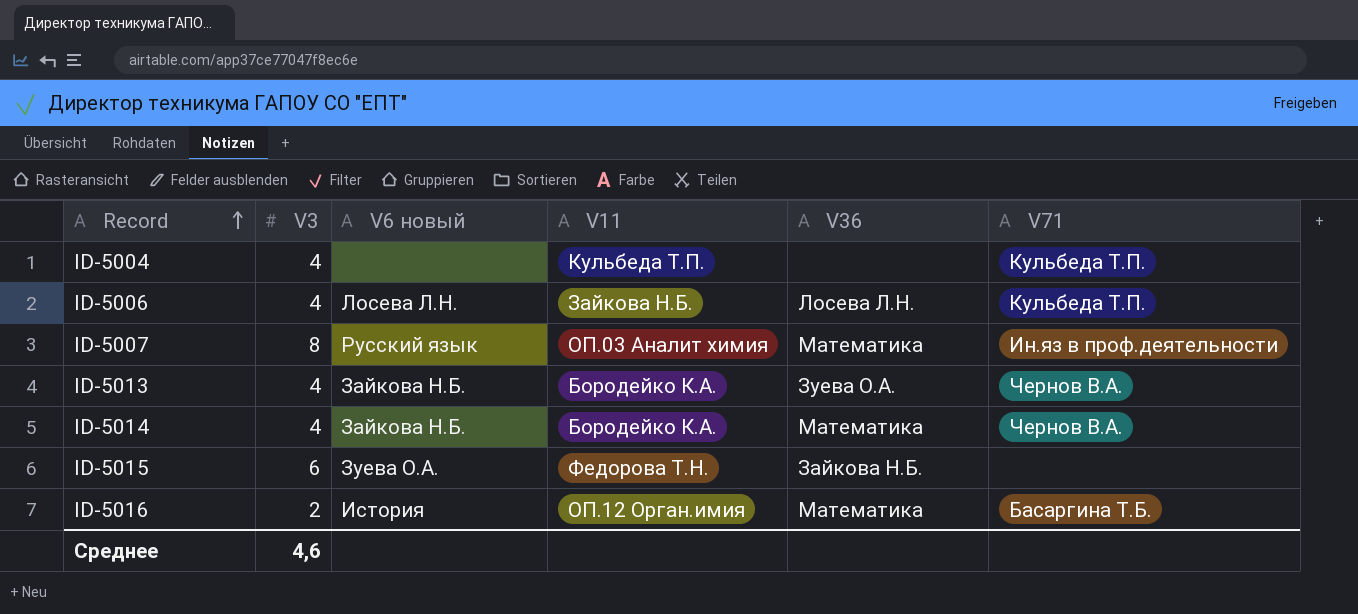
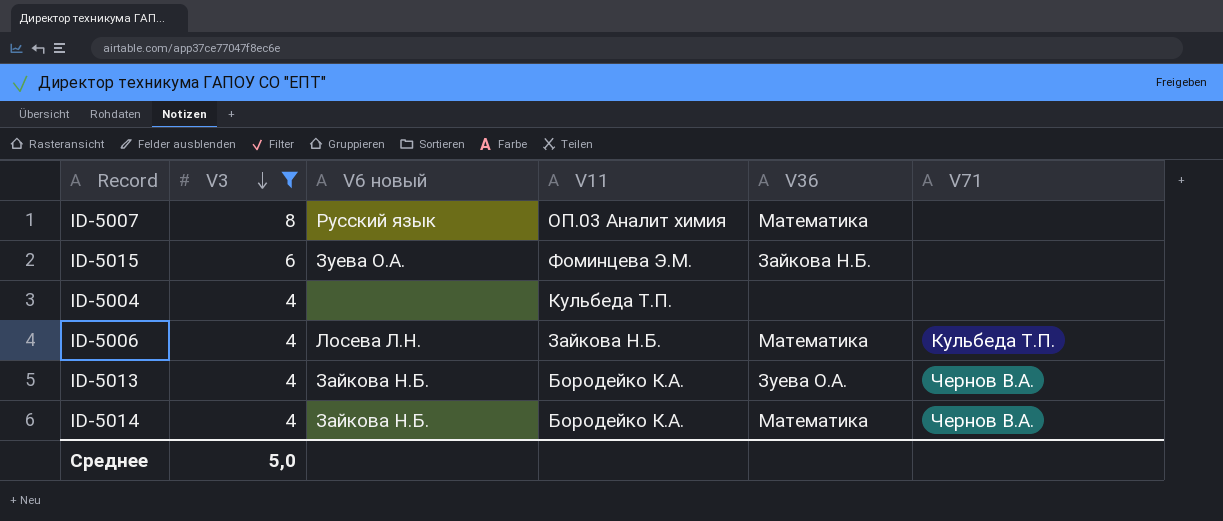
filter: none -> V3 != 2
row order: Record ascending -> V3 descending
ID-5007 | V71: Ин.яз в проф.деятельности -> none
ID-5015 | V11: Федорова Т.Н. -> Фоминцева Э.М.
ID-5004 | V71: Кульбеда Т.П. -> none
ID-5006 | V36: Лосева Л.Н. -> Математика
Среднее | V3: 4,6 -> 5,0

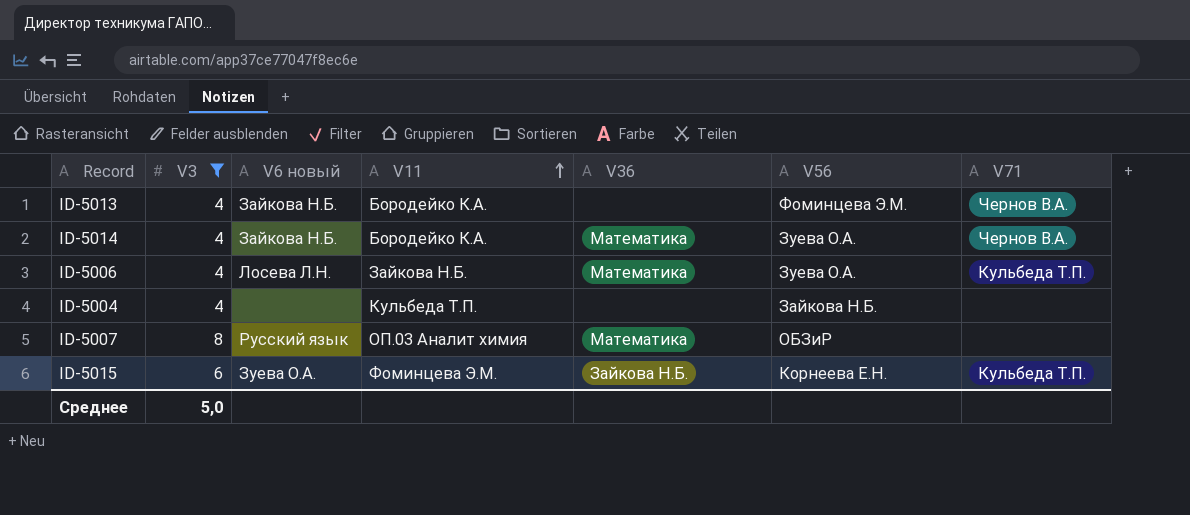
row order: V3 descending -> V11 ascending
column V56 | position: none -> 6
ID-5013 | V36: Зуева О.А. -> none
ID-5015 | V71: none -> Кульбеда Т.П.

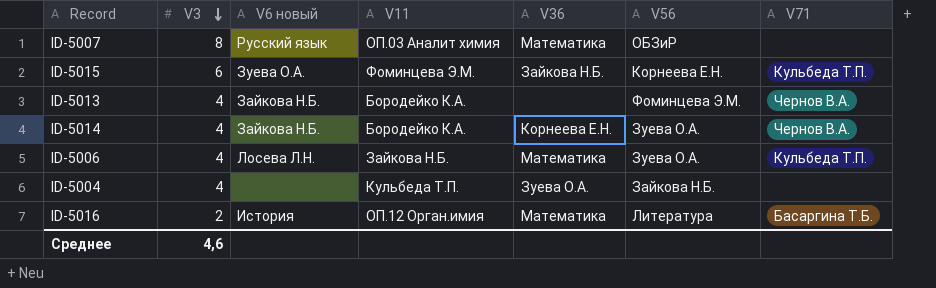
filter: V3 != 2 -> none
row order: V11 ascending -> V3 descending
ID-5014 | V36: Математика -> Корнеева Е.Н.
ID-5004 | V36: none -> Зуева О.А.
Среднее | V3: 5,0 -> 4,6

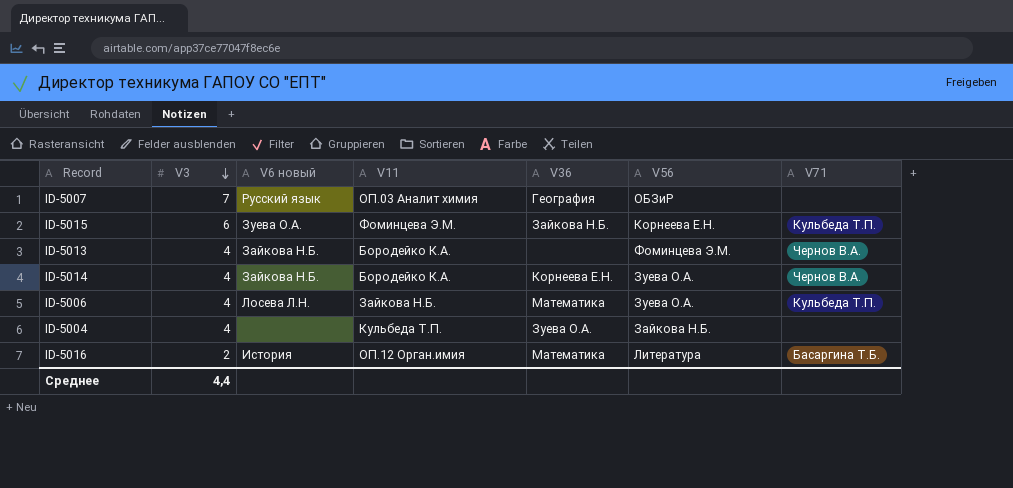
ID-5007 | V3: 8 -> 7
ID-5007 | V36: Математика -> География
Среднее | V3: 4,6 -> 4,4

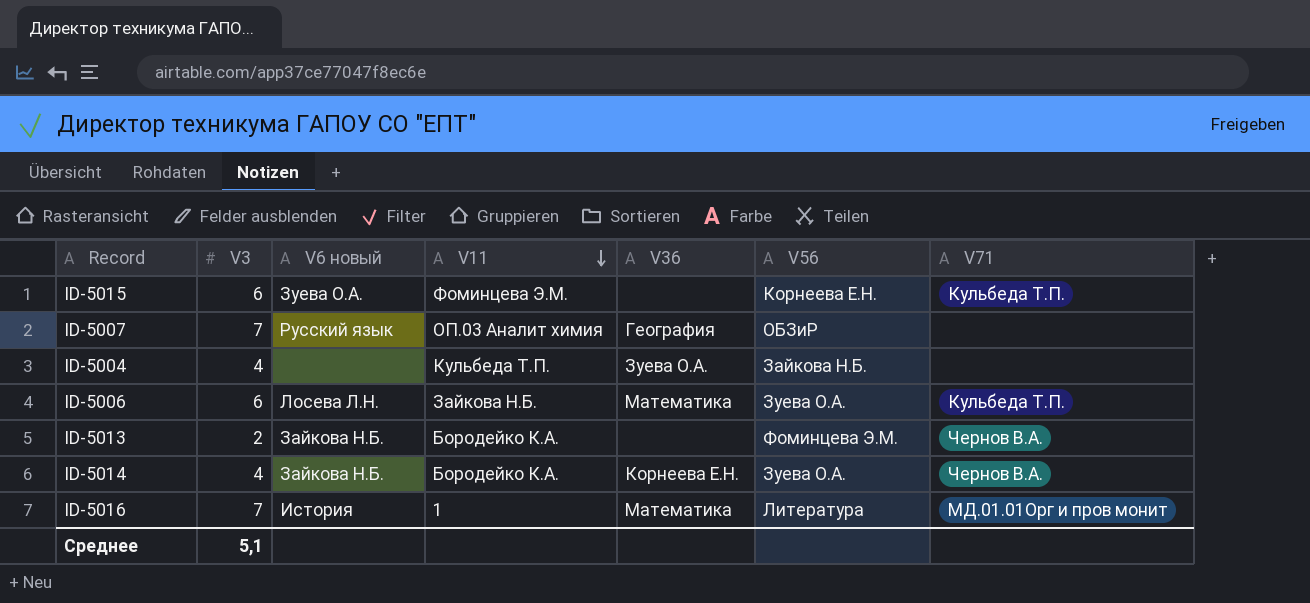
row order: V3 descending -> V11 descending
ID-5015 | V36: Зайкова Н.Б. -> none
ID-5006 | V3: 4 -> 6
ID-5013 | V3: 4 -> 2
ID-5016 | V3: 2 -> 7
ID-5016 | V11: ОП.12 Орган.имия -> 1
ID-5016 | V71: Басаргина Т.Б. -> МД.01.01Орг и пров монит
Среднее | V3: 4,4 -> 5,1

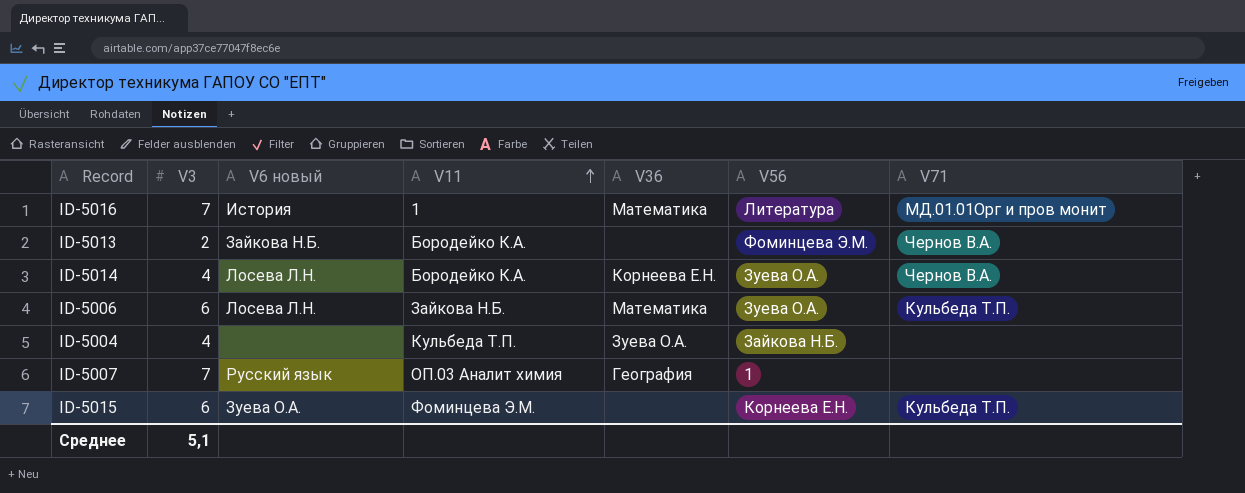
row order: V11 descending -> V11 ascending
ID-5014 | V6 новый: Зайкова Н.Б. -> Лосева Л.Н.
ID-5007 | V56: ОБЗиР -> 1

